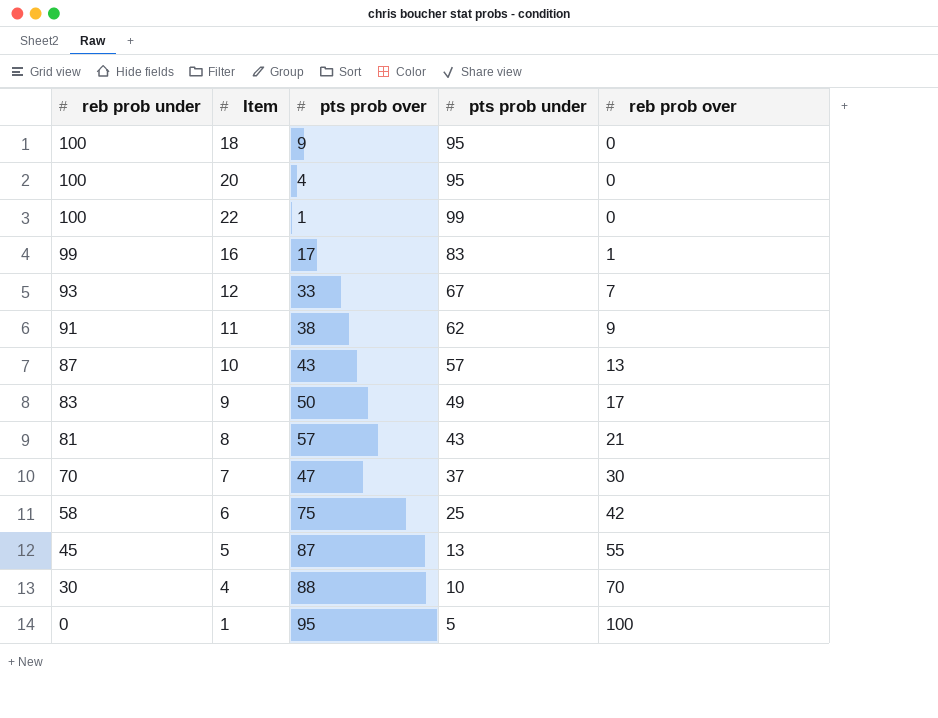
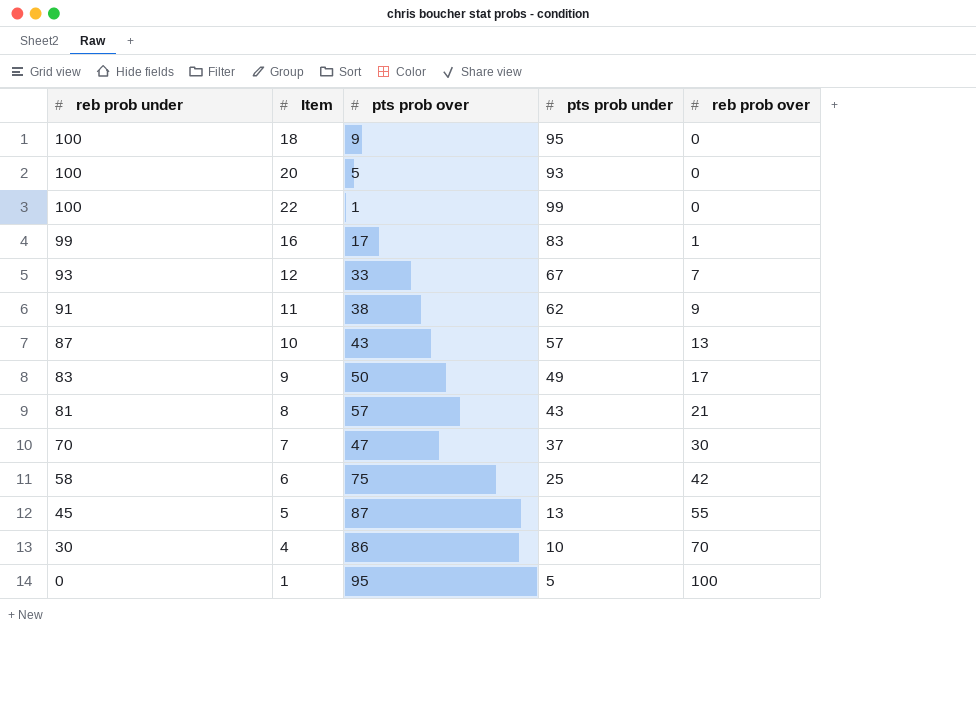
20 | pts prob over: 4 -> 5
20 | pts prob under: 95 -> 93
4 | pts prob over: 88 -> 86

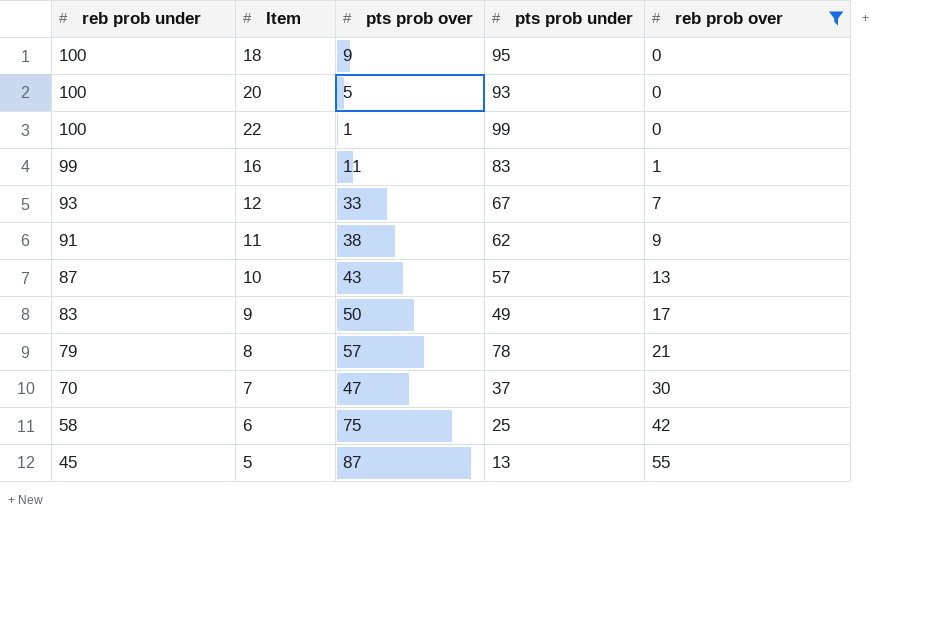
filter: none -> reb prob over <= 55
16 | pts prob over: 17 -> 11
8 | reb prob under: 81 -> 79
8 | pts prob under: 43 -> 78

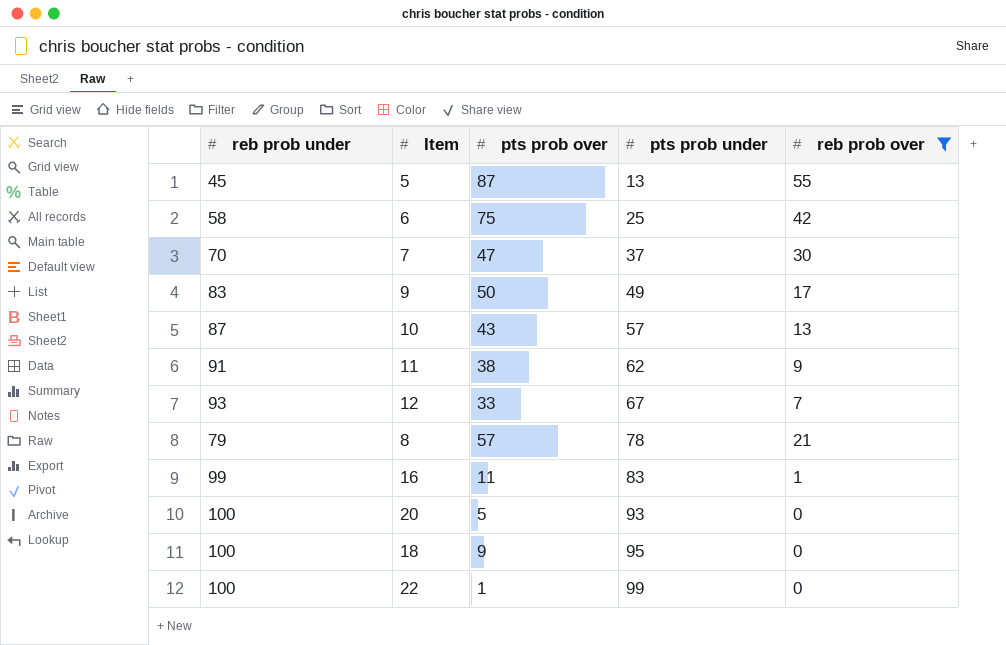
row order: reb prob under descending -> pts prob under ascending

